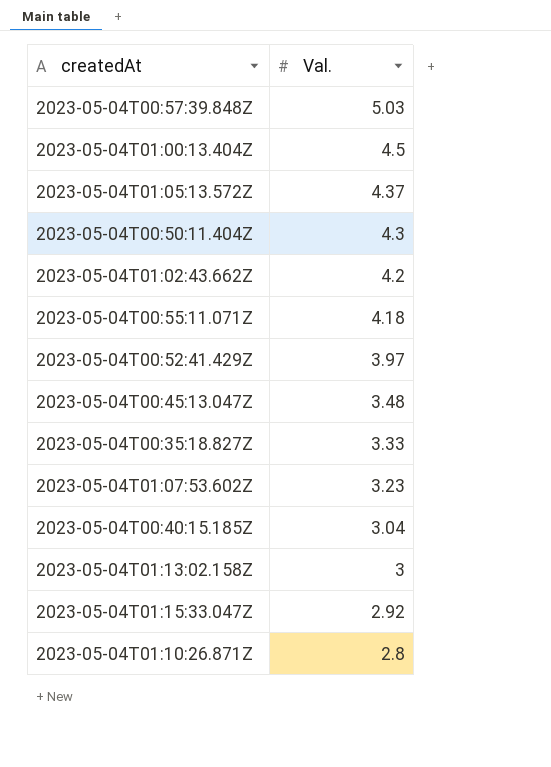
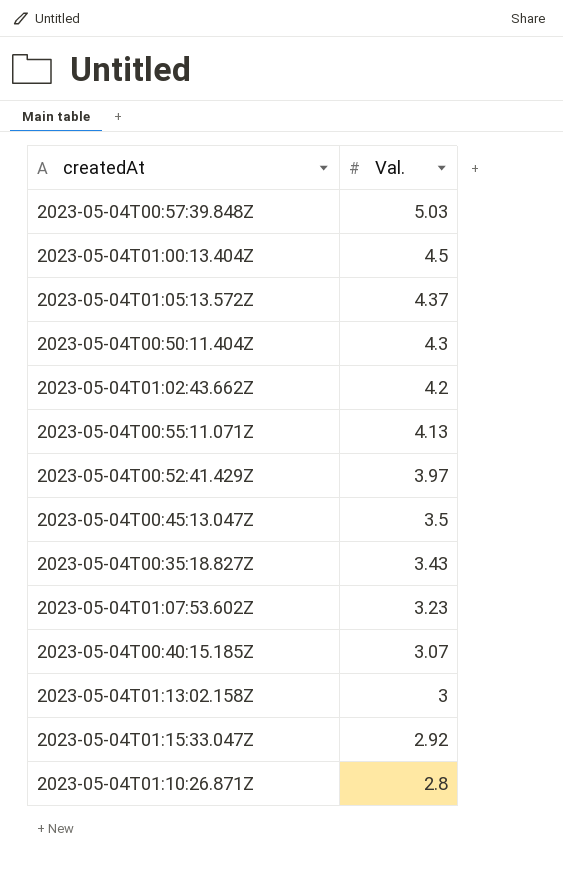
2023-05-04T00:55:11.071Z | Val.: 4.18 -> 4.13
2023-05-04T00:45:13.047Z | Val.: 3.48 -> 3.5
2023-05-04T00:35:18.827Z | Val.: 3.33 -> 3.43
2023-05-04T00:40:15.185Z | Val.: 3.04 -> 3.07

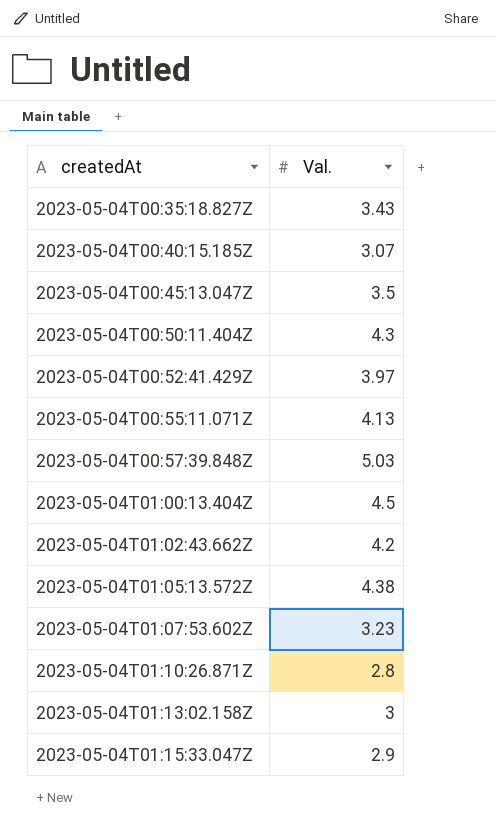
row order: Val. descending -> createdAt ascending
2023-05-04T01:05:13.572Z | Val.: 4.37 -> 4.38
2023-05-04T01:15:33.047Z | Val.: 2.92 -> 2.9

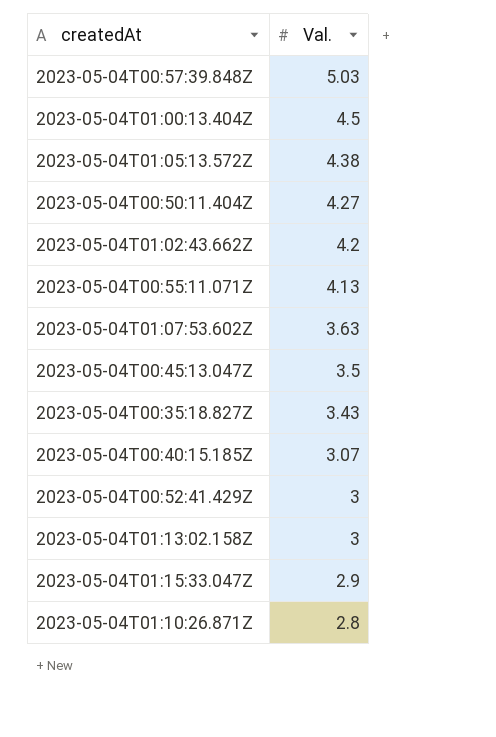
row order: createdAt ascending -> Val. descending
2023-05-04T00:50:11.404Z | Val.: 4.3 -> 4.27
2023-05-04T01:07:53.602Z | Val.: 3.23 -> 3.63
2023-05-04T00:52:41.429Z | Val.: 3.97 -> 3

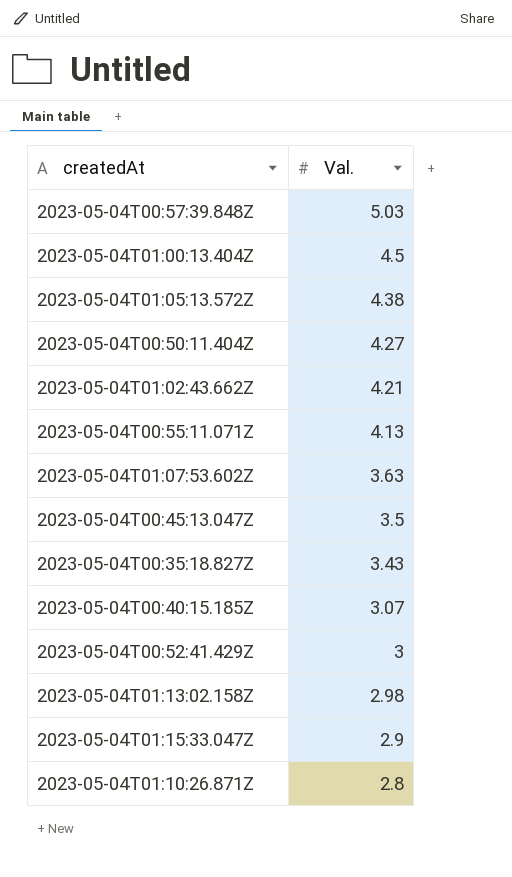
2023-05-04T01:02:43.662Z | Val.: 4.2 -> 4.21
2023-05-04T01:13:02.158Z | Val.: 3 -> 2.98

